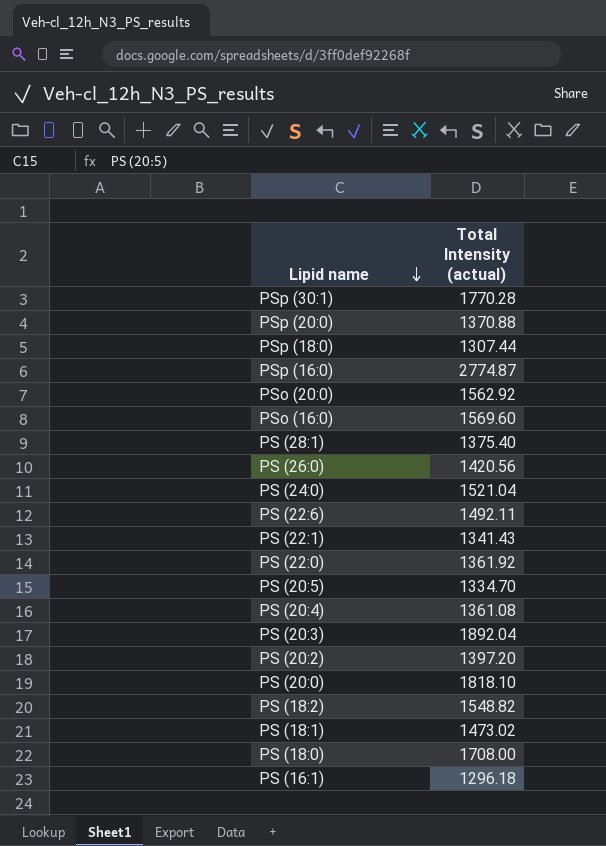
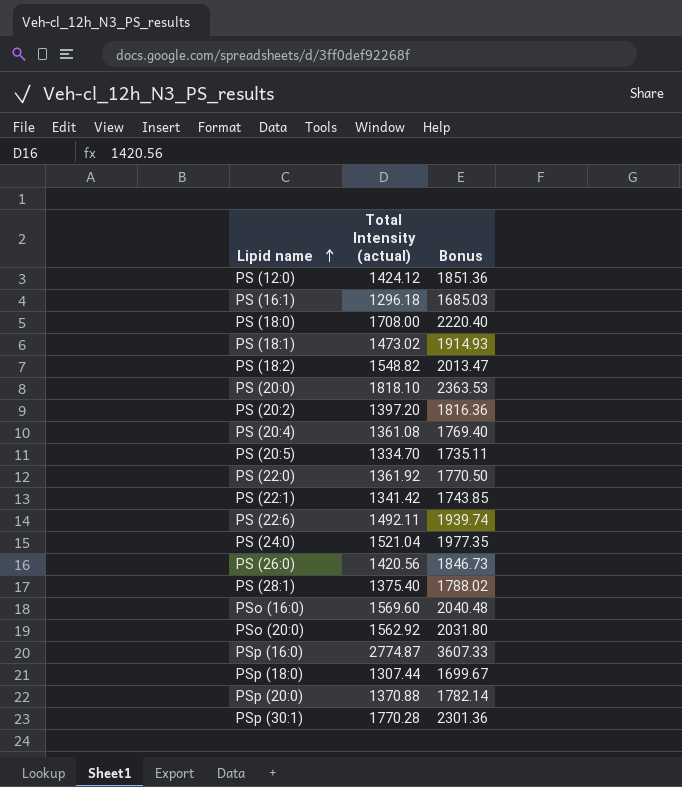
row order: Lipid name descending -> Lipid name ascending
column Bonus | formula: none -> [Total Intensity (actual)] * 1.3
row PS (20:3): 1892.04 -> none
row PS (12:0): none -> 1424.12 | 1851.36
PS (22:1) | Total Intensity (actual): 1341.43 -> 1341.42

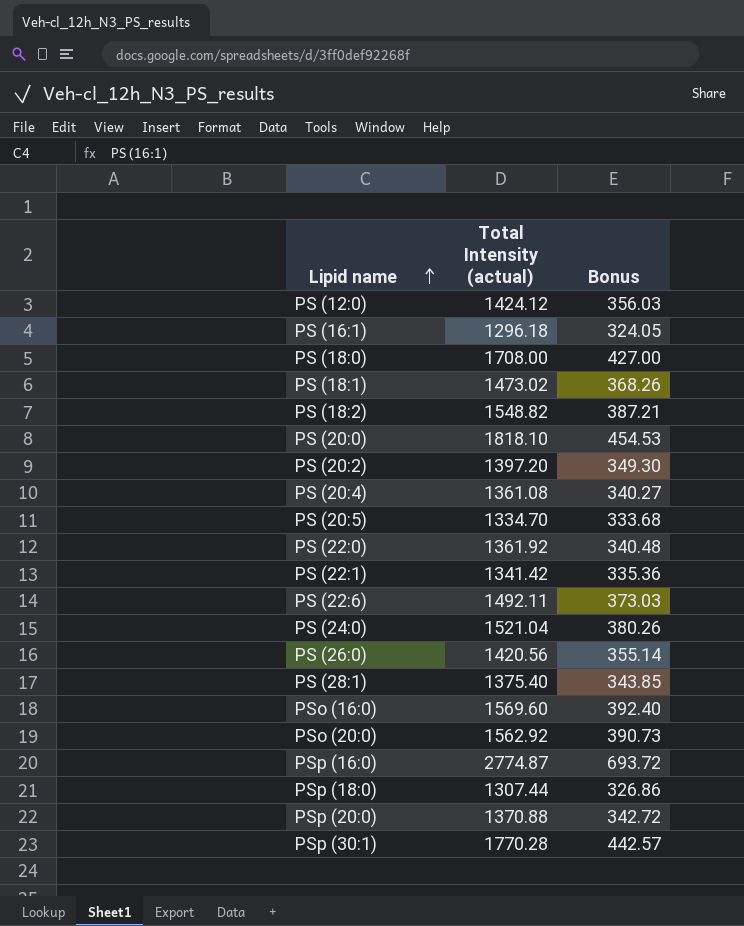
column Bonus | formula: [Total Intensity (actual)] * 1.3 -> [Total Intensity (actual)] * 0.25

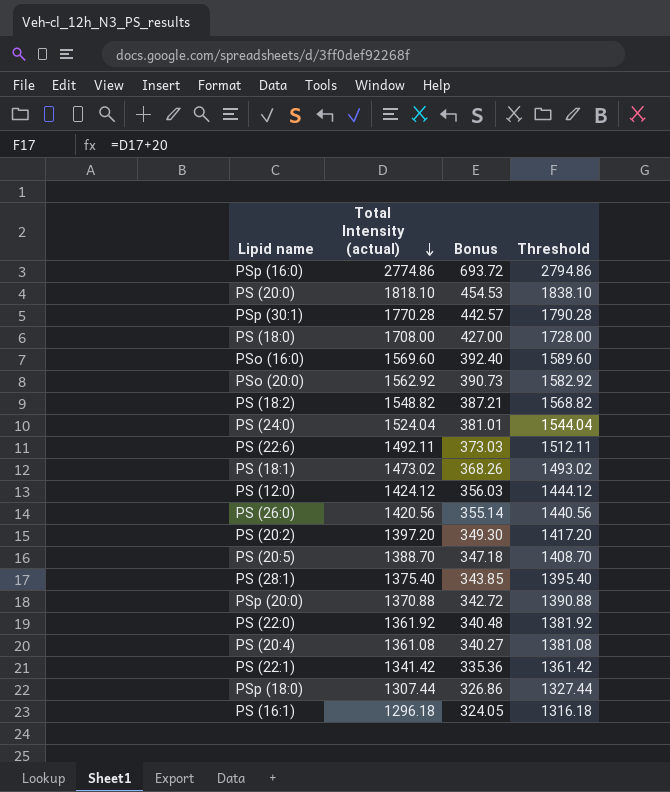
row order: Lipid name ascending -> Total Intensity (actual) descending
column Threshold | formula: none -> [Total Intensity (actual)] + 20
PSp (16:0) | Total Intensity (actual): 2774.87 -> 2774.86
PS (24:0) | Total Intensity (actual): 1521.04 -> 1524.04
PS (24:0) | Bonus: 380.26 -> 381.01
PS (20:5) | Total Intensity (actual): 1334.70 -> 1388.70
PS (20:5) | Bonus: 333.68 -> 347.18

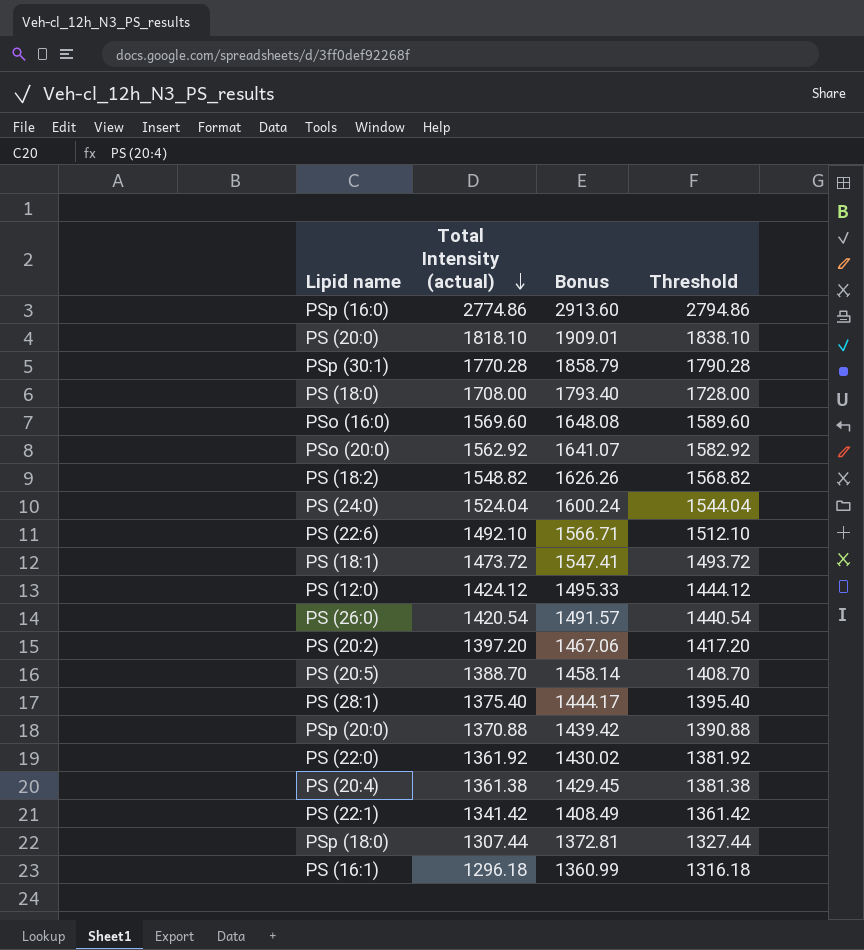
column Bonus | formula: [Total Intensity (actual)] * 0.25 -> [Total Intensity (actual)] * 1.05
PS (22:6) | Total Intensity (actual): 1492.11 -> 1492.10
PS (22:6) | Threshold: 1512.11 -> 1512.10
PS (18:1) | Total Intensity (actual): 1473.02 -> 1473.72
PS (18:1) | Threshold: 1493.02 -> 1493.72
PS (26:0) | Total Intensity (actual): 1420.56 -> 1420.54
PS (26:0) | Threshold: 1440.56 -> 1440.54
PS (20:4) | Total Intensity (actual): 1361.08 -> 1361.38
PS (20:4) | Threshold: 1381.08 -> 1381.38

